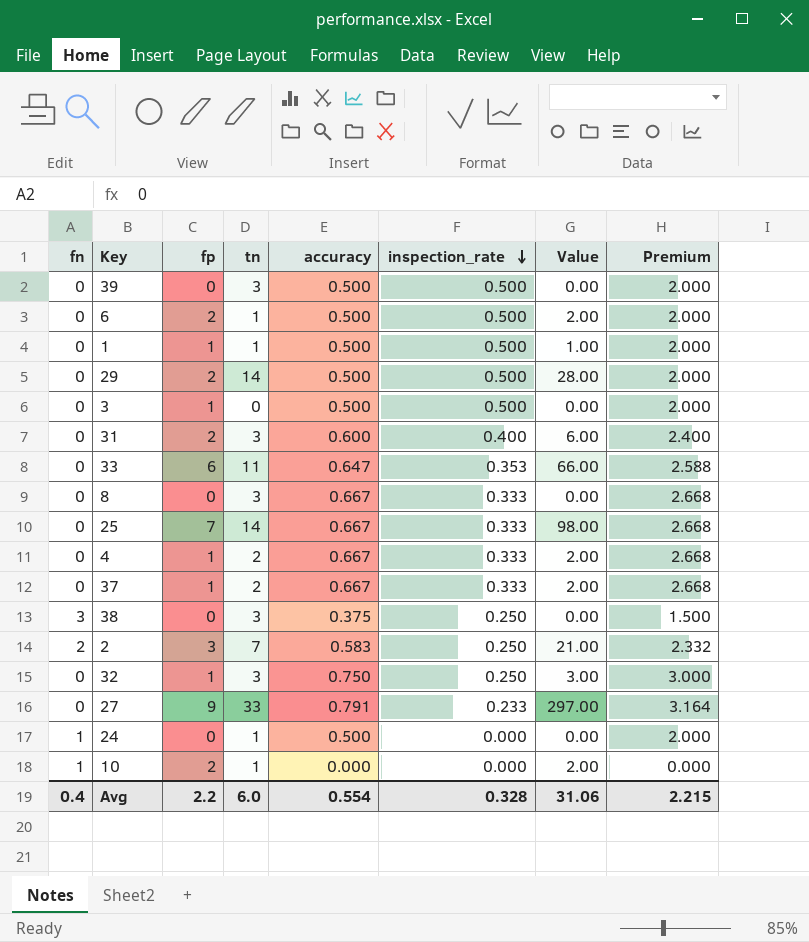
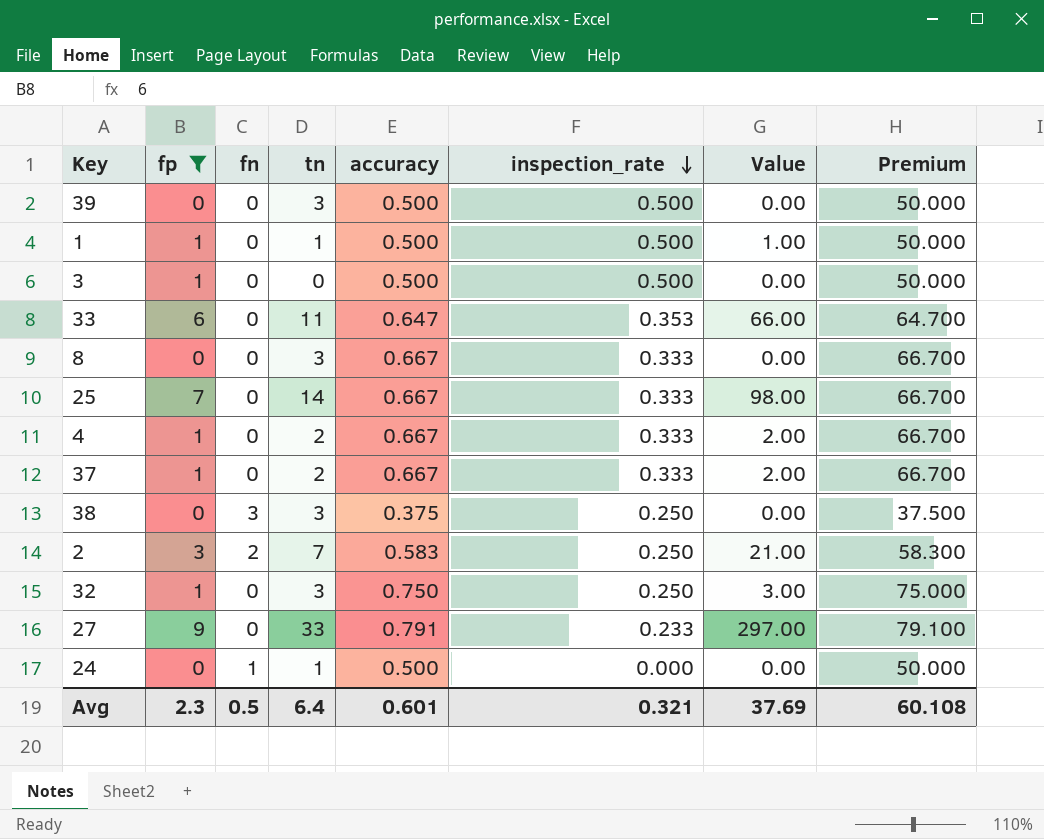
filter: none -> fp != 2
column fn | position: 1 -> 3
column Premium | formula: [accuracy] * 4 -> [accuracy] * 100
Avg | fp: 2.2 -> 2.3
Avg | fn: 0.4 -> 0.5
Avg | tn: 6.0 -> 6.4
Avg | accuracy: 0.554 -> 0.601
Avg | inspection_rate: 0.328 -> 0.321
Avg | Value: 31.06 -> 37.69
Avg | Premium: 2.215 -> 60.108

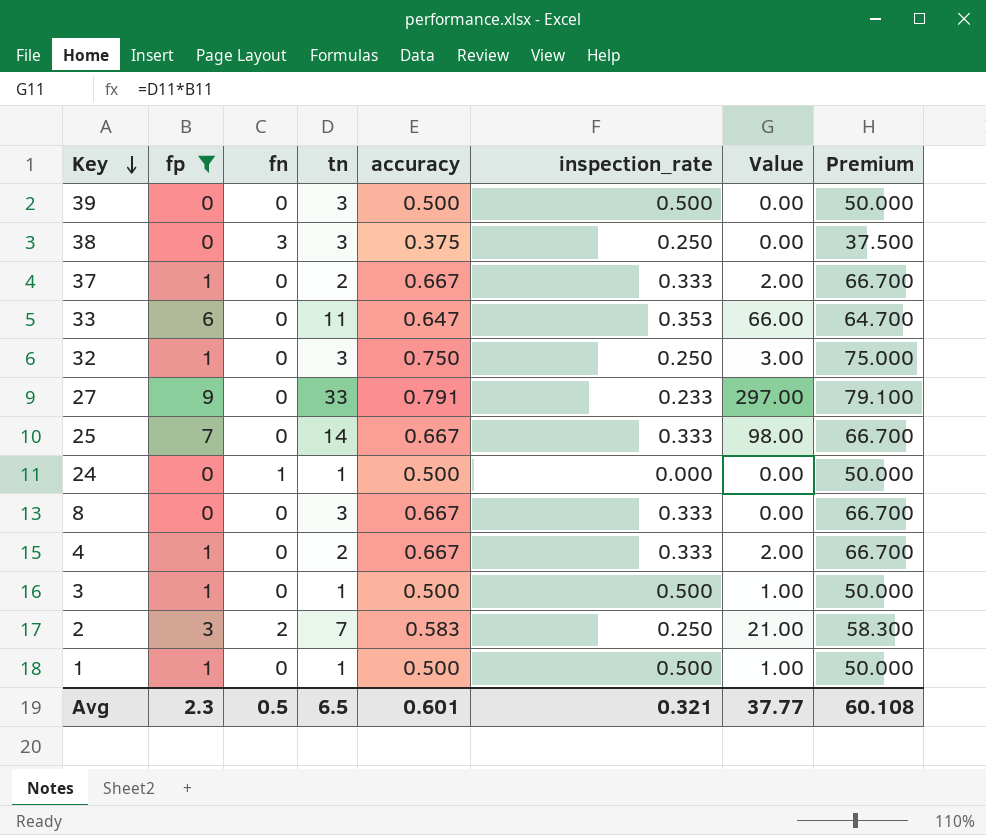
row order: inspection_rate descending -> Key descending
3 | tn: 0 -> 1
3 | Value: 0.00 -> 1.00
Avg | tn: 6.4 -> 6.5
Avg | Value: 37.69 -> 37.77

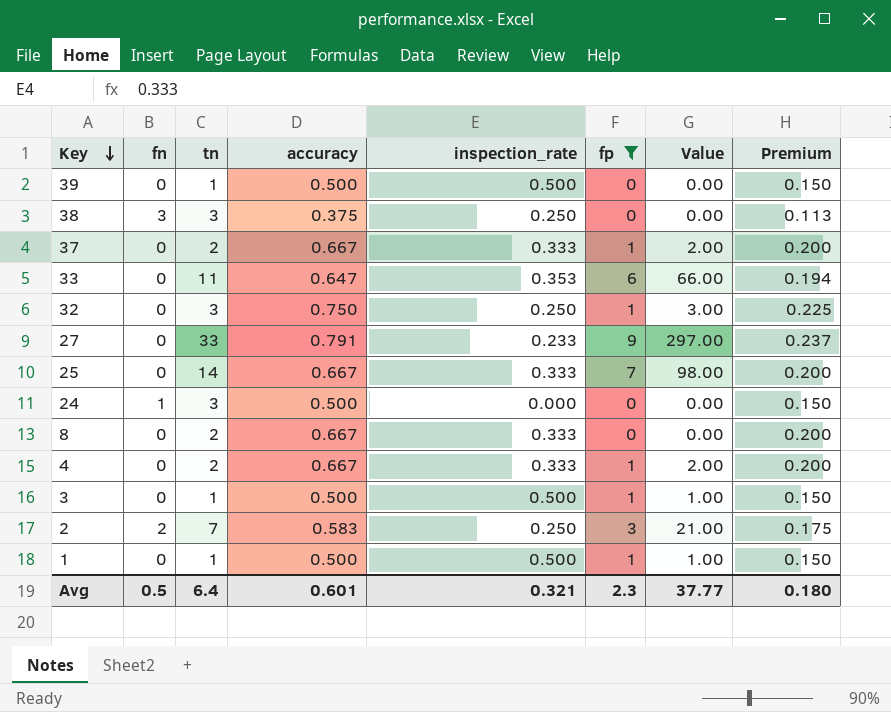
column fp | position: 2 -> 6
column Premium | formula: [accuracy] * 100 -> [accuracy] * 0.3
39 | tn: 3 -> 1
24 | tn: 1 -> 3
8 | tn: 3 -> 2
Avg | tn: 6.5 -> 6.4
Avg | Premium: 60.108 -> 0.180

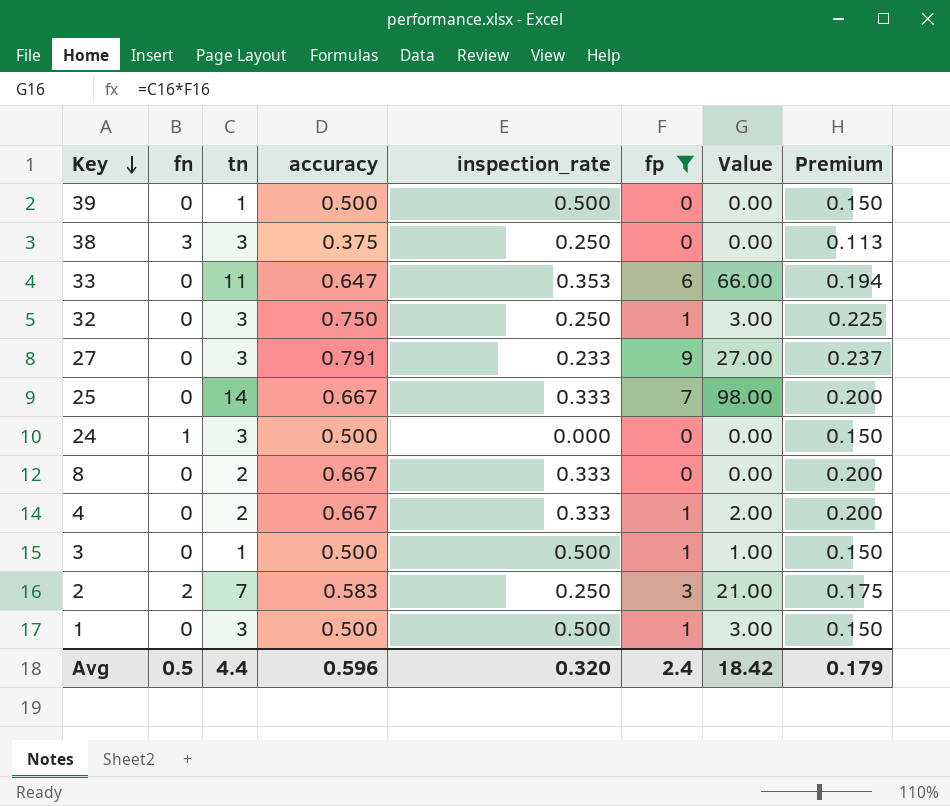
row 37: 0 | 2 | 0.667 | 0.333 | 1 | 2.00 | 0.200 -> none
27 | tn: 33 -> 3
27 | Value: 297.00 -> 27.00
1 | tn: 1 -> 3
1 | Value: 1.00 -> 3.00
Avg | tn: 6.4 -> 4.4
Avg | accuracy: 0.601 -> 0.596
Avg | inspection_rate: 0.321 -> 0.320
Avg | fp: 2.3 -> 2.4
Avg | Value: 37.77 -> 18.42
Avg | Premium: 0.180 -> 0.179

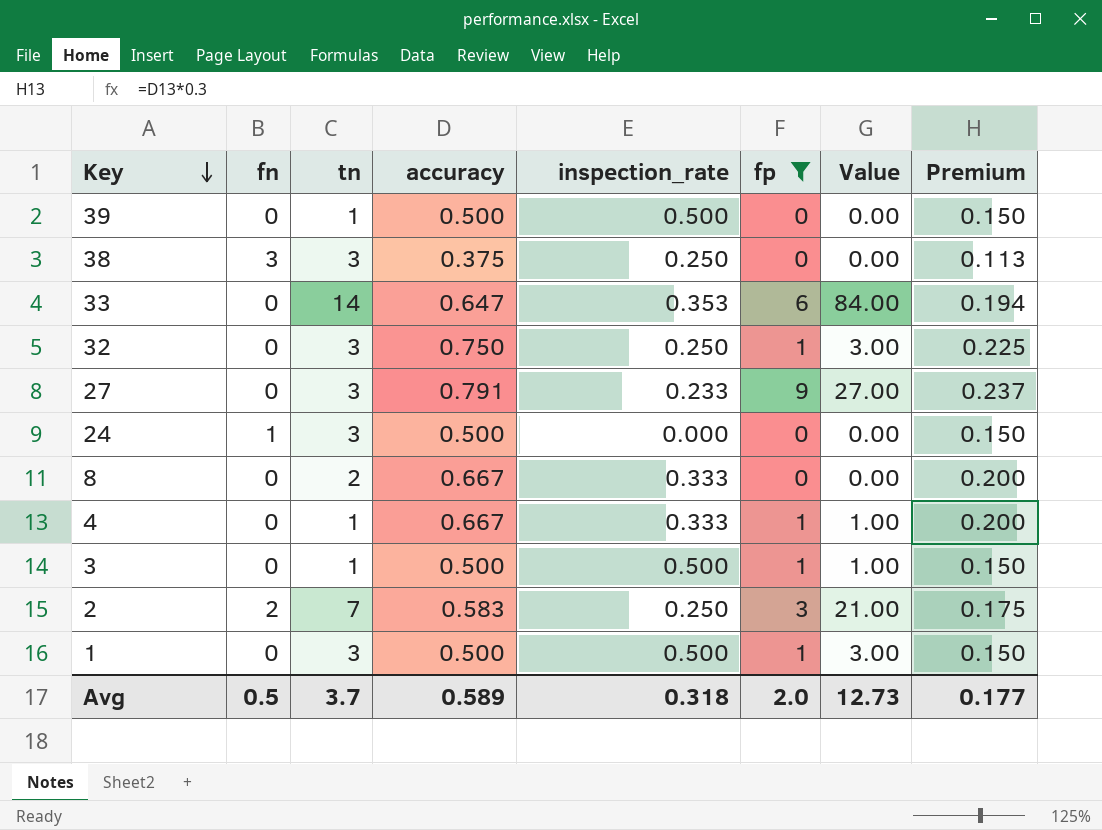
row 25: 0 | 14 | 0.667 | 0.333 | 7 | 98.00 | 0.200 -> none
33 | tn: 11 -> 14
33 | Value: 66.00 -> 84.00
4 | tn: 2 -> 1
4 | Value: 2.00 -> 1.00
Avg | tn: 4.4 -> 3.7
Avg | accuracy: 0.596 -> 0.589
Avg | inspection_rate: 0.320 -> 0.318
Avg | fp: 2.4 -> 2.0
Avg | Value: 18.42 -> 12.73
Avg | Premium: 0.179 -> 0.177

